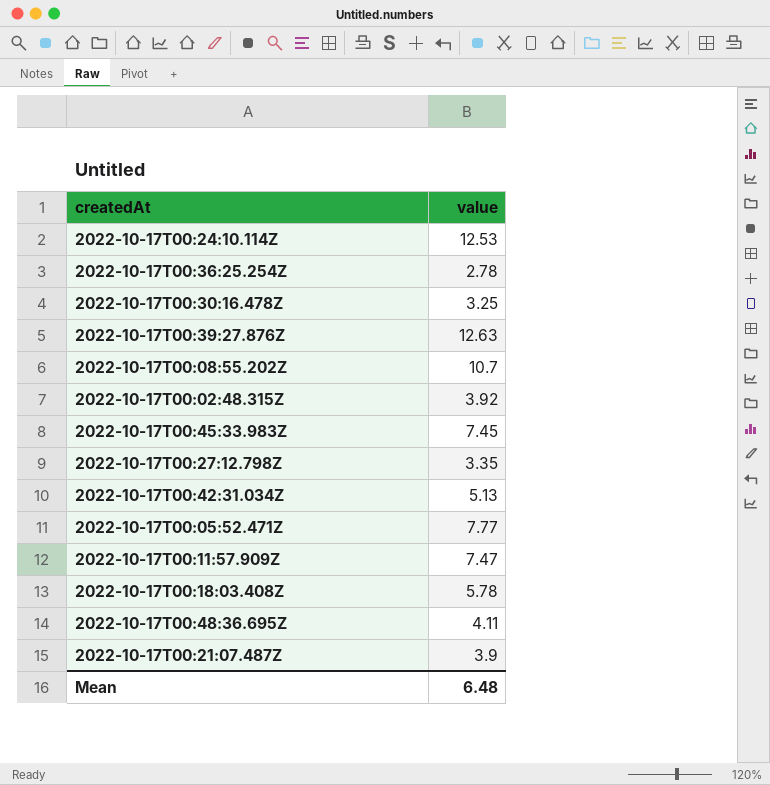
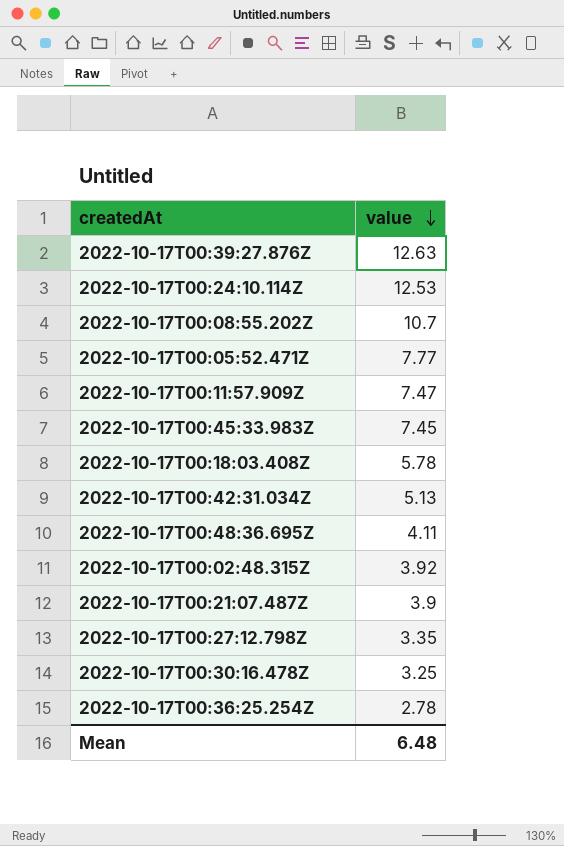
row order: none -> value descending

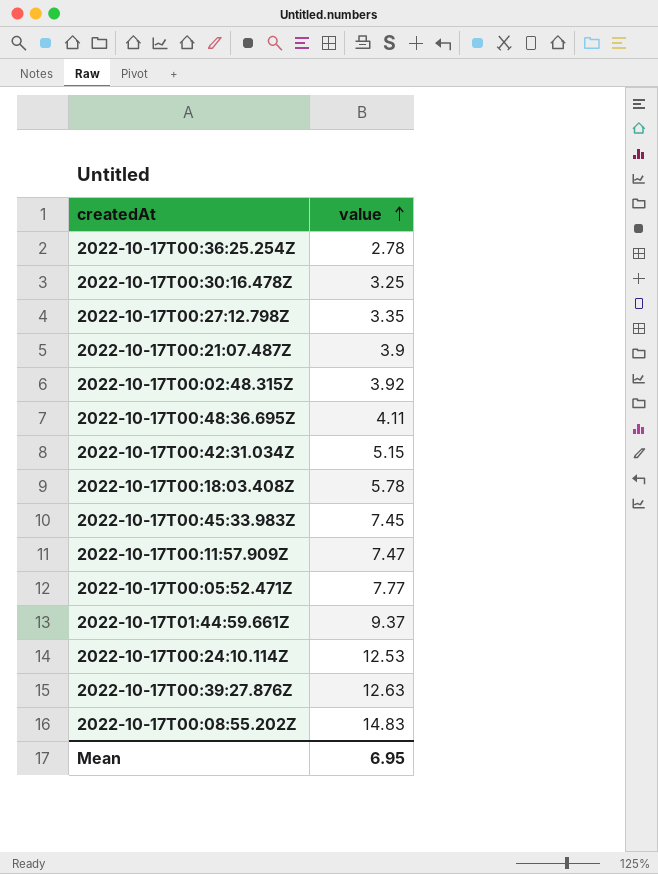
row order: value descending -> value ascending
2022-10-17T00:42:31.034Z | value: 5.13 -> 5.15
row 2022-10-17T01:44:59.661Z: none -> 9.37
2022-10-17T00:08:55.202Z | value: 10.7 -> 14.83
Mean | value: 6.48 -> 6.95

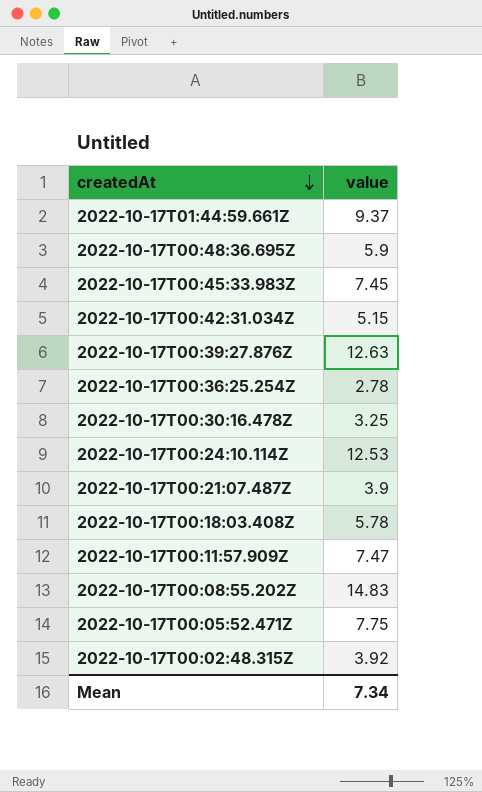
row order: value ascending -> createdAt descending
row 2022-10-17T00:27:12.798Z: 3.35 -> none
2022-10-17T00:48:36.695Z | value: 4.11 -> 5.9
2022-10-17T00:05:52.471Z | value: 7.77 -> 7.75
Mean | value: 6.95 -> 7.34

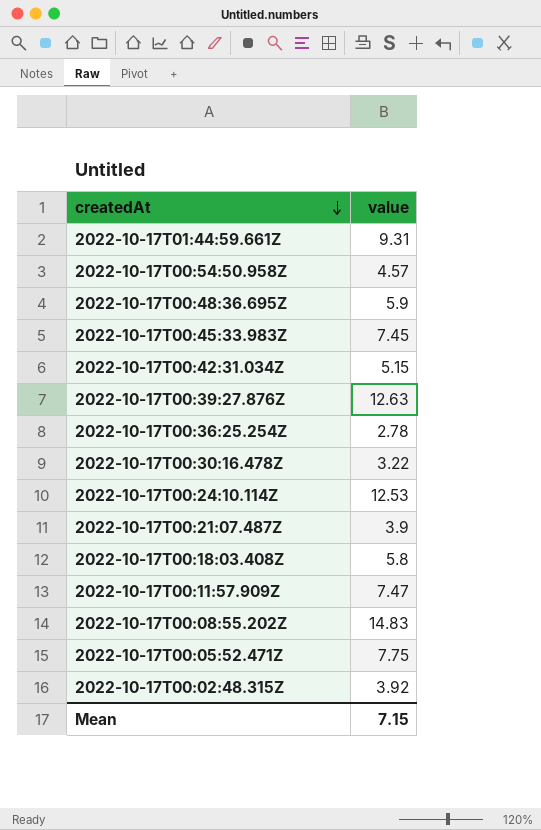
2022-10-17T01:44:59.661Z | value: 9.37 -> 9.31
row 2022-10-17T00:54:50.958Z: none -> 4.57
2022-10-17T00:30:16.478Z | value: 3.25 -> 3.22
2022-10-17T00:18:03.408Z | value: 5.78 -> 5.8
Mean | value: 7.34 -> 7.15

